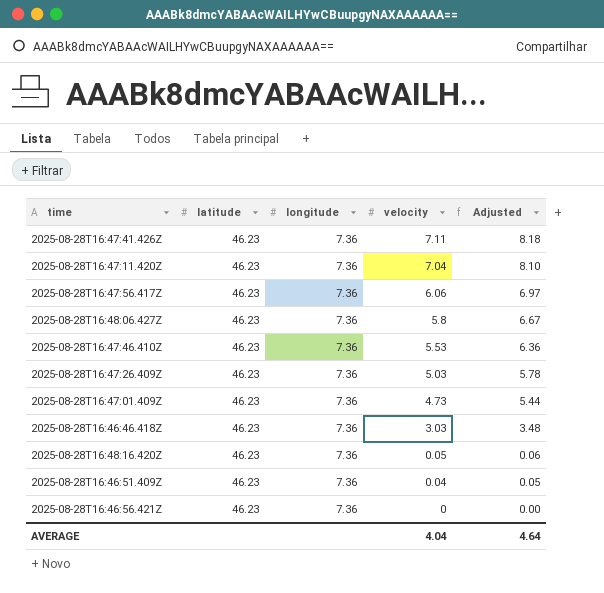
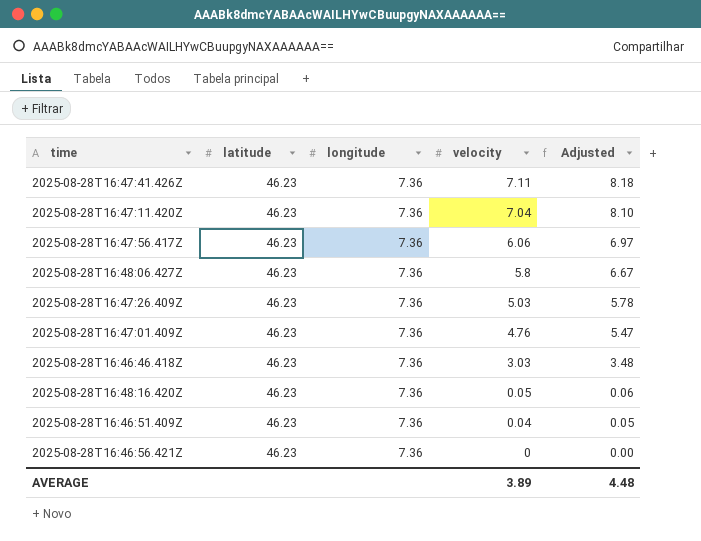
row 2025-08-28T16:47:46.410Z: 46.23 | 7.36 | 5.53 | 6.36 -> none
2025-08-28T16:47:01.409Z | velocity: 4.73 -> 4.76
2025-08-28T16:47:01.409Z | Adjusted: 5.44 -> 5.47
AVERAGE | velocity: 4.04 -> 3.89
AVERAGE | Adjusted: 4.64 -> 4.48

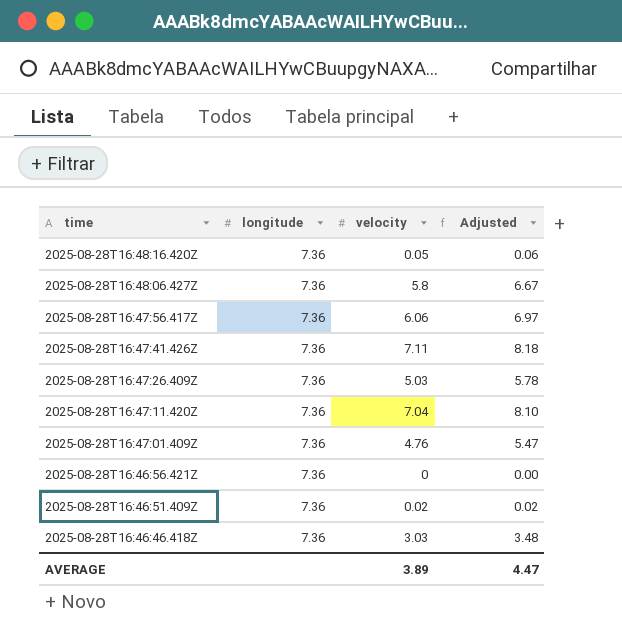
row order: velocity descending -> time descending
column latitude | position: 2 -> none
2025-08-28T16:46:51.409Z | velocity: 0.04 -> 0.02
2025-08-28T16:46:51.409Z | Adjusted: 0.05 -> 0.02
AVERAGE | Adjusted: 4.48 -> 4.47

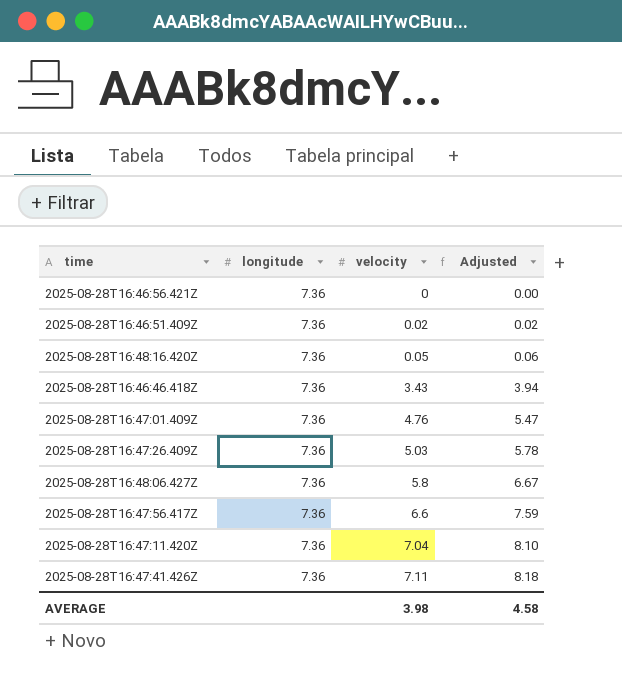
row order: time descending -> velocity ascending
2025-08-28T16:46:46.418Z | velocity: 3.03 -> 3.43
2025-08-28T16:46:46.418Z | Adjusted: 3.48 -> 3.94
2025-08-28T16:47:56.417Z | velocity: 6.06 -> 6.6
2025-08-28T16:47:56.417Z | Adjusted: 6.97 -> 7.59
AVERAGE | velocity: 3.89 -> 3.98
AVERAGE | Adjusted: 4.47 -> 4.58

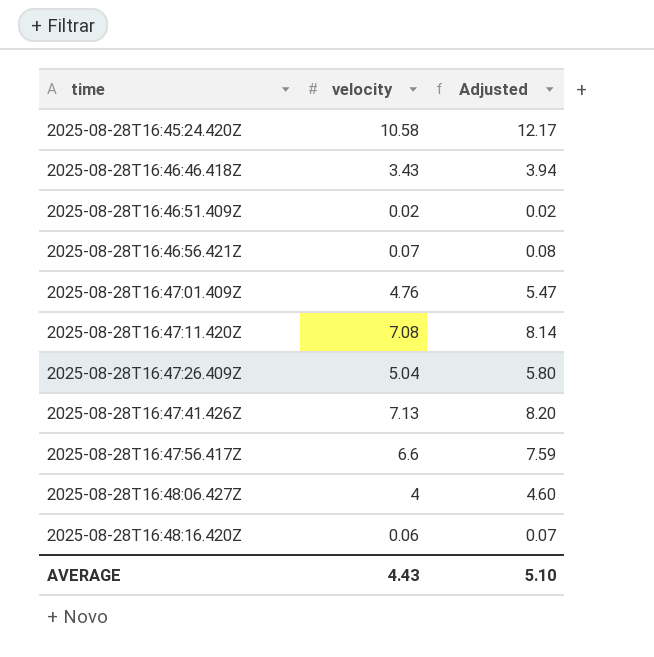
row order: velocity ascending -> time ascending
column longitude | position: 2 -> none
row 2025-08-28T16:45:24.420Z: none -> 10.58 | 12.17
2025-08-28T16:46:56.421Z | velocity: 0 -> 0.07
2025-08-28T16:46:56.421Z | Adjusted: 0.00 -> 0.08
2025-08-28T16:47:11.420Z | velocity: 7.04 -> 7.08
2025-08-28T16:47:11.420Z | Adjusted: 8.10 -> 8.14
2025-08-28T16:47:26.409Z | velocity: 5.03 -> 5.04
2025-08-28T16:47:26.409Z | Adjusted: 5.78 -> 5.80
2025-08-28T16:47:41.426Z | velocity: 7.11 -> 7.13
2025-08-28T16:47:41.426Z | Adjusted: 8.18 -> 8.20
2025-08-28T16:48:06.427Z | velocity: 5.8 -> 4
2025-08-28T16:48:06.427Z | Adjusted: 6.67 -> 4.60
2025-08-28T16:48:16.420Z | velocity: 0.05 -> 0.06
2025-08-28T16:48:16.420Z | Adjusted: 0.06 -> 0.07
AVERAGE | velocity: 3.98 -> 4.43
AVERAGE | Adjusted: 4.58 -> 5.10

